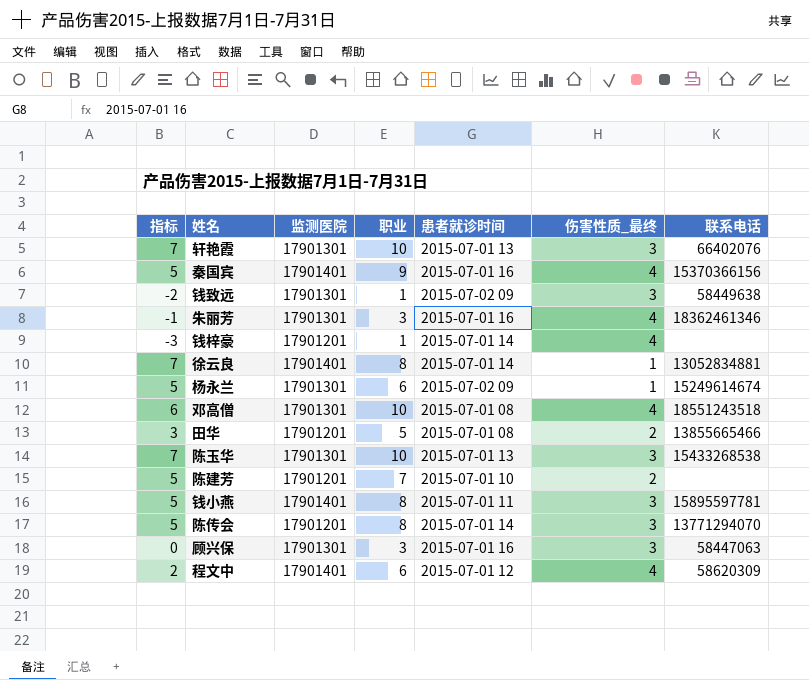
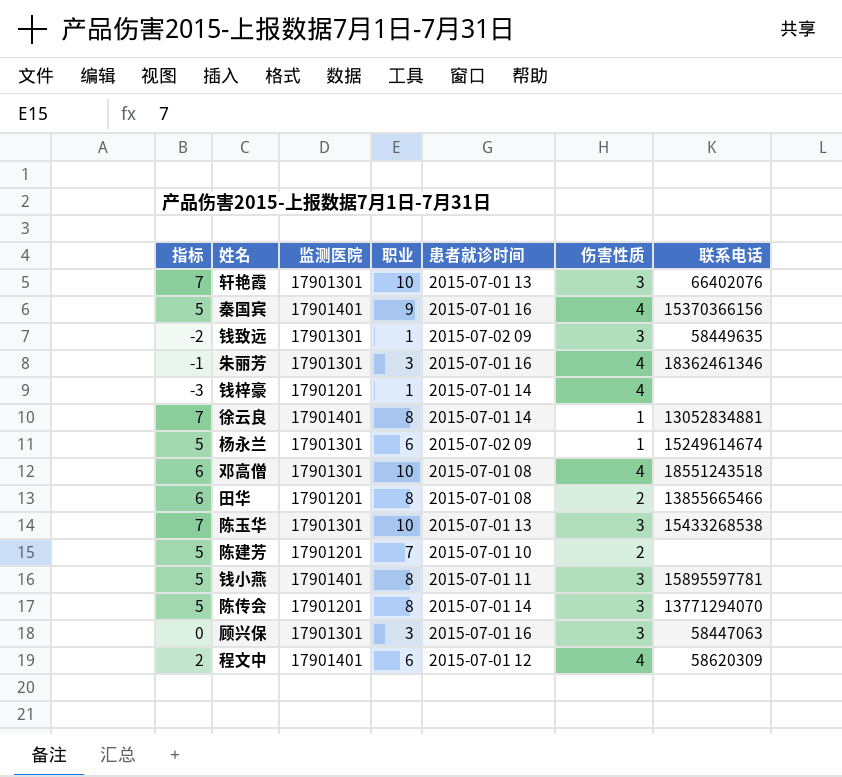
column name: 伤害性质_最终 -> 伤害性质
钱致远 | 联系电话: 58449638 -> 58449635
田华 | 指标: 3 -> 6
田华 | 职业: 5 -> 8

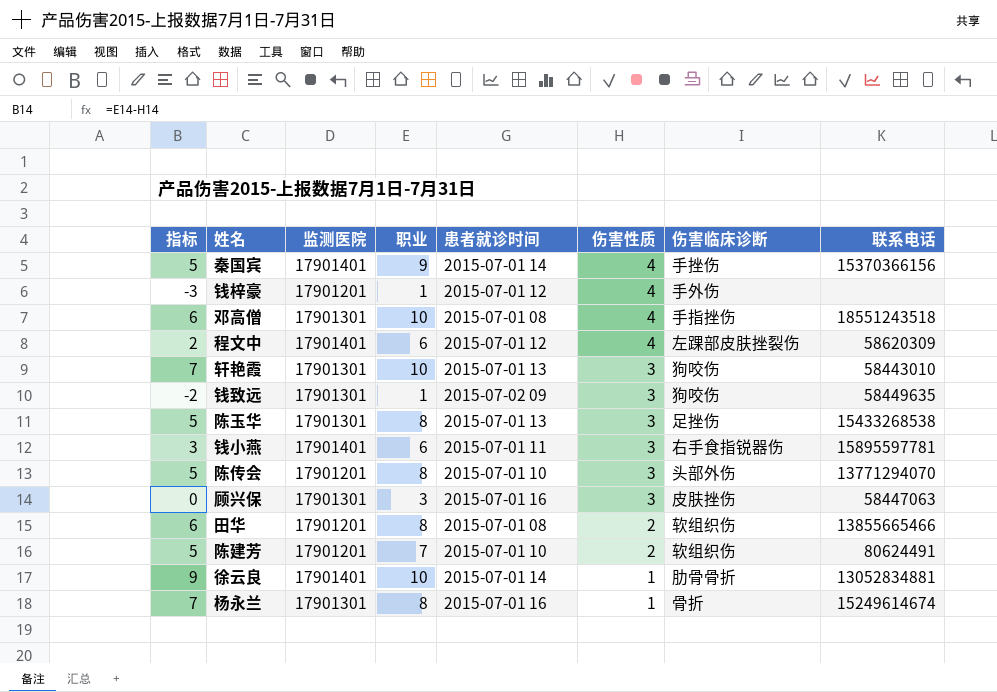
row order: none -> 伤害性质 descending
column 伤害临床诊断 | position: none -> 7
row 朱丽芳: -1 | 17901301 | 3 | 2015-07-01 16 | 4 | 18362461346 -> none
秦国宾 | 患者就诊时间: 2015-07-01 16 -> 2015-07-01 14
钱梓豪 | 患者就诊时间: 2015-07-01 14 -> 2015-07-01 12
轩艳霞 | 联系电话: 66402076 -> 58443010
陈玉华 | 指标: 7 -> 5
陈玉华 | 职业: 10 -> 8
钱小燕 | 指标: 5 -> 3
钱小燕 | 职业: 8 -> 6
陈传会 | 患者就诊时间: 2015-07-01 14 -> 2015-07-01 10
陈建芳 | 联系电话: none -> 80624491
徐云良 | 指标: 7 -> 9
徐云良 | 职业: 8 -> 10
杨永兰 | 指标: 5 -> 7
杨永兰 | 职业: 6 -> 8
杨永兰 | 患者就诊时间: 2015-07-02 09 -> 2015-07-01 16

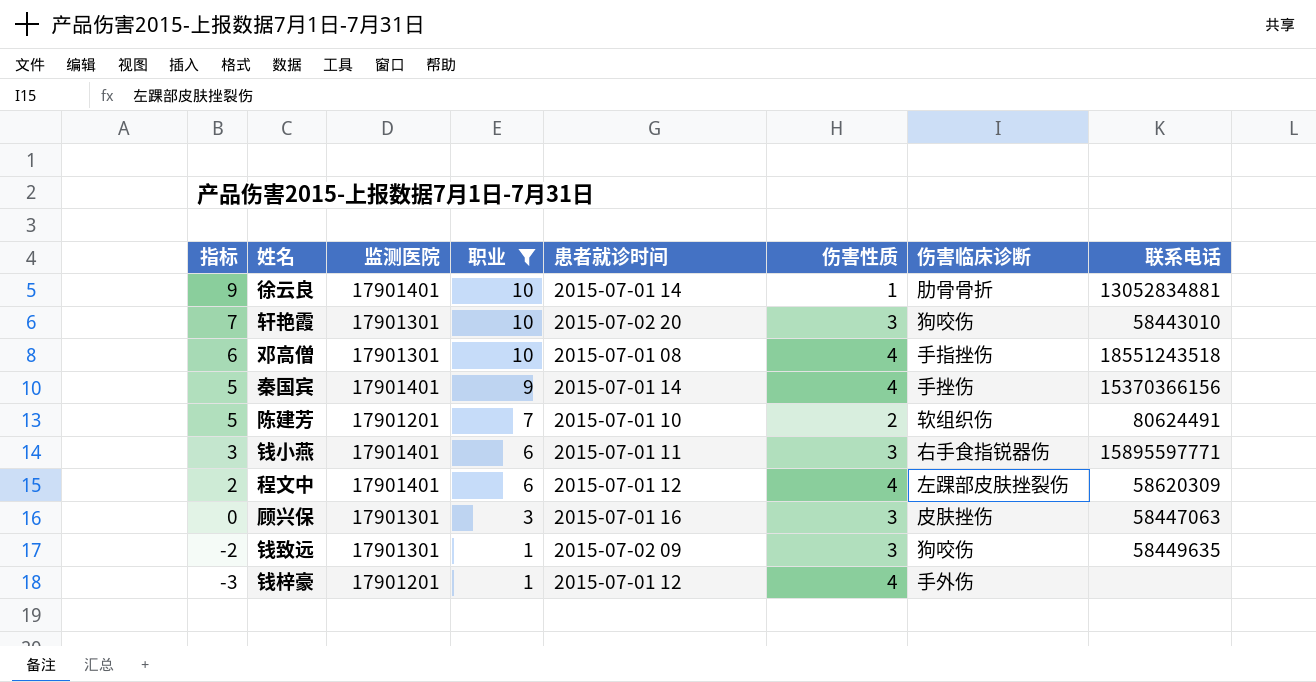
filter: none -> 职业 != 8
row order: 伤害性质 descending -> 指标 descending
轩艳霞 | 患者就诊时间: 2015-07-01 13 -> 2015-07-02 20
钱小燕 | 联系电话: 15895597781 -> 15895597771

